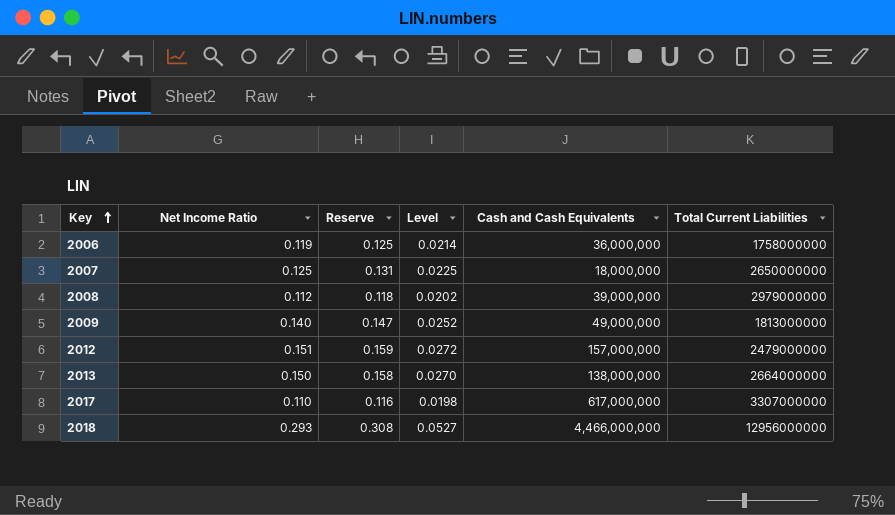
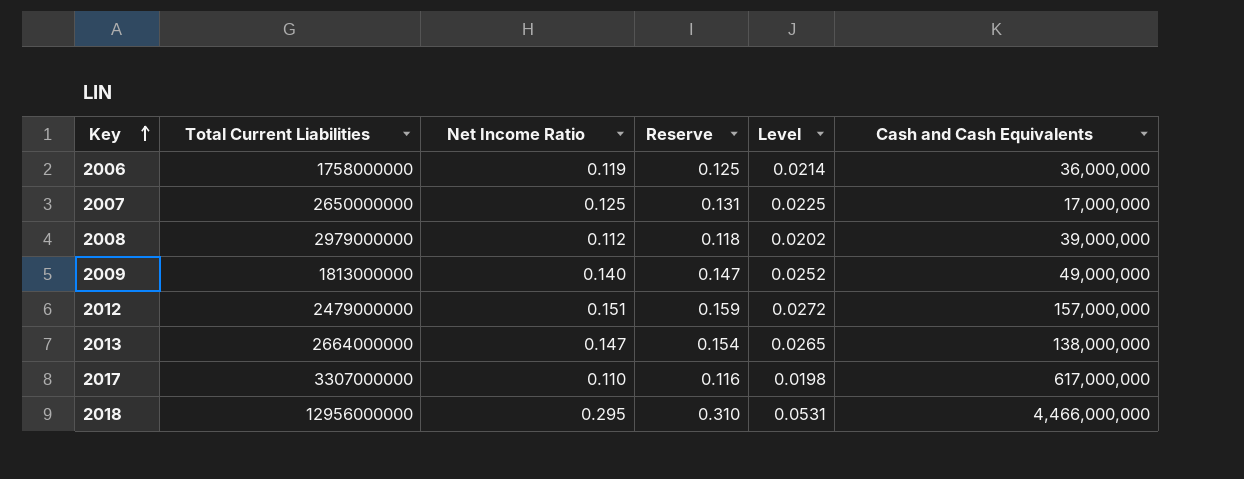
column Total Current Liabilities | position: 6 -> 2
2007 | Cash and Cash Equivalents: 18,000,000 -> 17,000,000
2013 | Net Income Ratio: 0.150 -> 0.147
2013 | Reserve: 0.158 -> 0.154
2013 | Level: 0.0270 -> 0.0265
2018 | Net Income Ratio: 0.293 -> 0.295
2018 | Reserve: 0.308 -> 0.310
2018 | Level: 0.0527 -> 0.0531

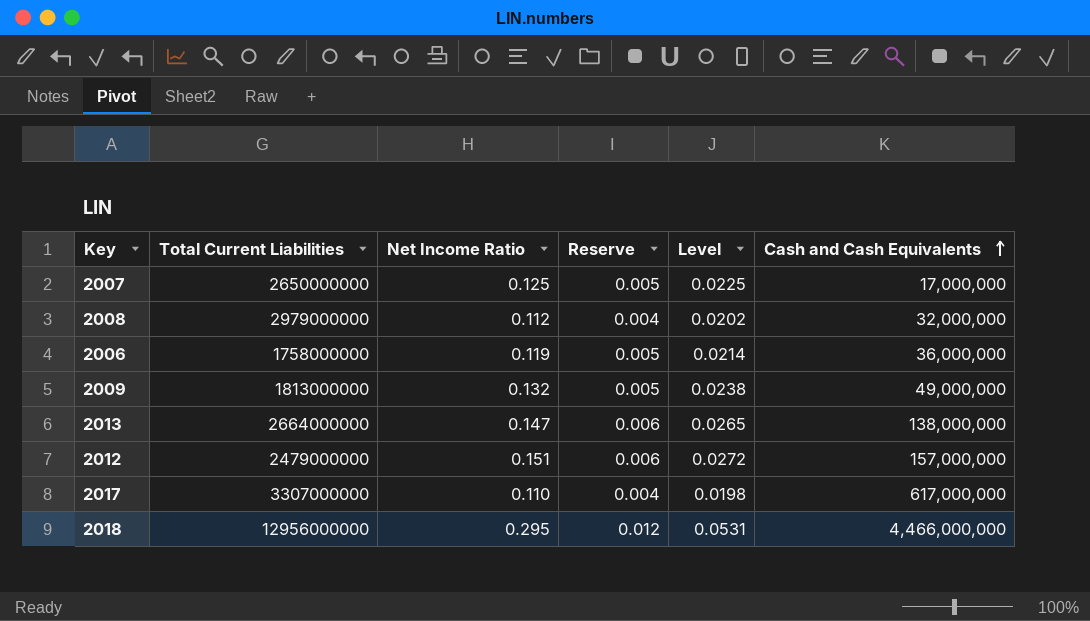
row order: Key ascending -> Cash and Cash Equivalents ascending
column Reserve | formula: [Net Income Ratio] * 1.05 -> [Net Income Ratio] * 0.04
2008 | Cash and Cash Equivalents: 39,000,000 -> 32,000,000
2009 | Net Income Ratio: 0.140 -> 0.132
2009 | Level: 0.0252 -> 0.0238

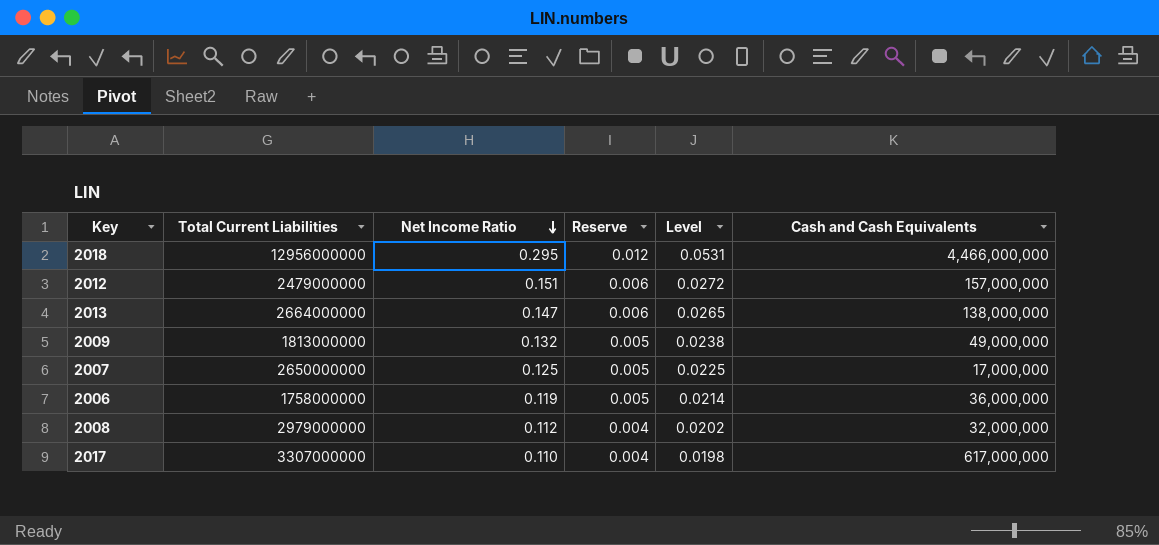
row order: Cash and Cash Equivalents ascending -> Net Income Ratio descending

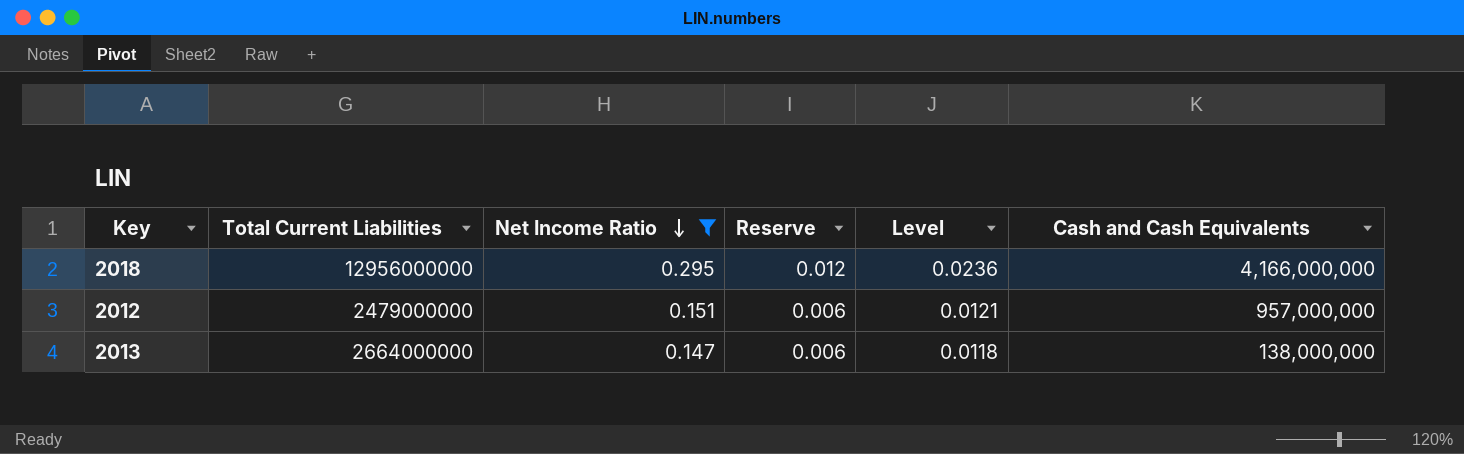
filter: none -> Net Income Ratio >= 0.147
column Level | formula: [Net Income Ratio] * 0.18 -> [Net Income Ratio] * 0.08
2018 | Cash and Cash Equivalents: 4,466,000,000 -> 4,166,000,000
2012 | Cash and Cash Equivalents: 157,000,000 -> 957,000,000

